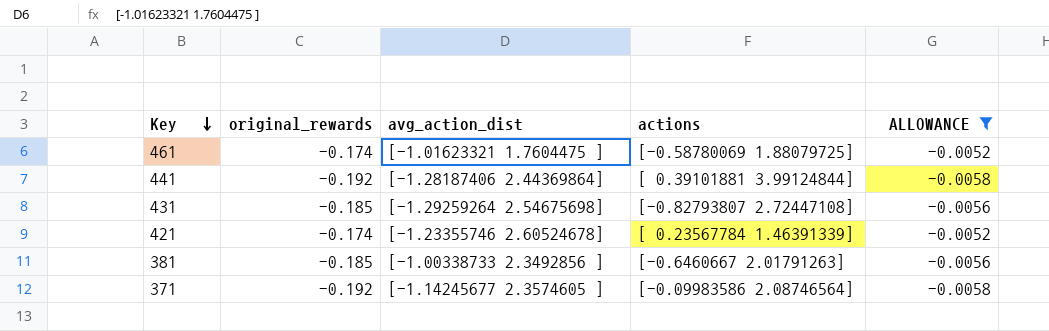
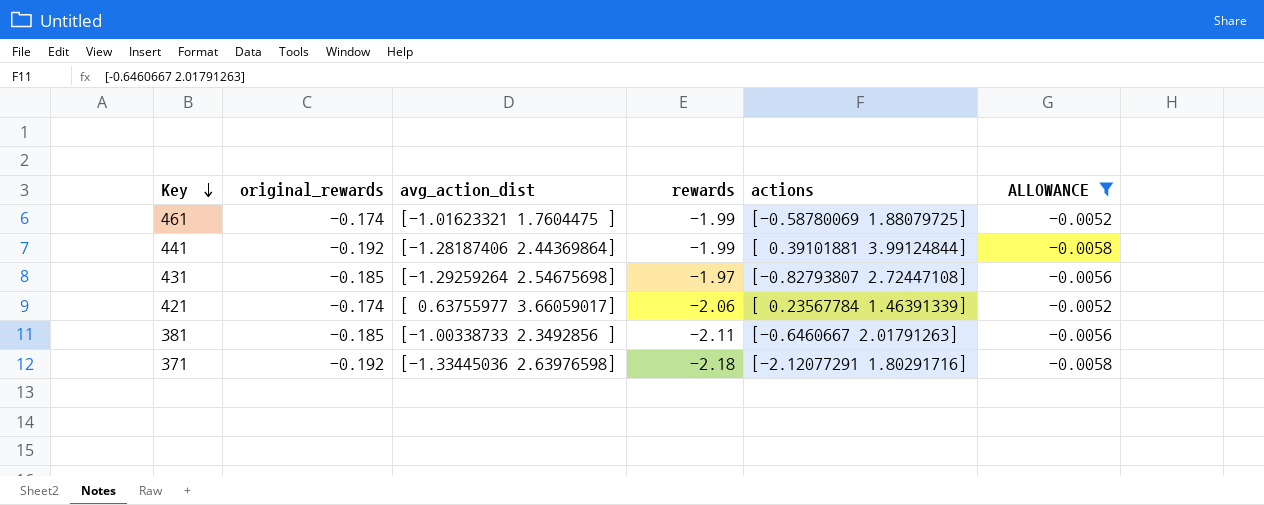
column rewards | position: none -> 4
421 | avg_action_dist: [-1.23355746 2.60524678] -> [ 0.63755977 3.66059017]
371 | avg_action_dist: [-1.14245677 2.3574605 ] -> [-1.33445036 2.63976598]
371 | actions: [-0.09983586 2.08746564] -> [-2.12077291 1.80291716]

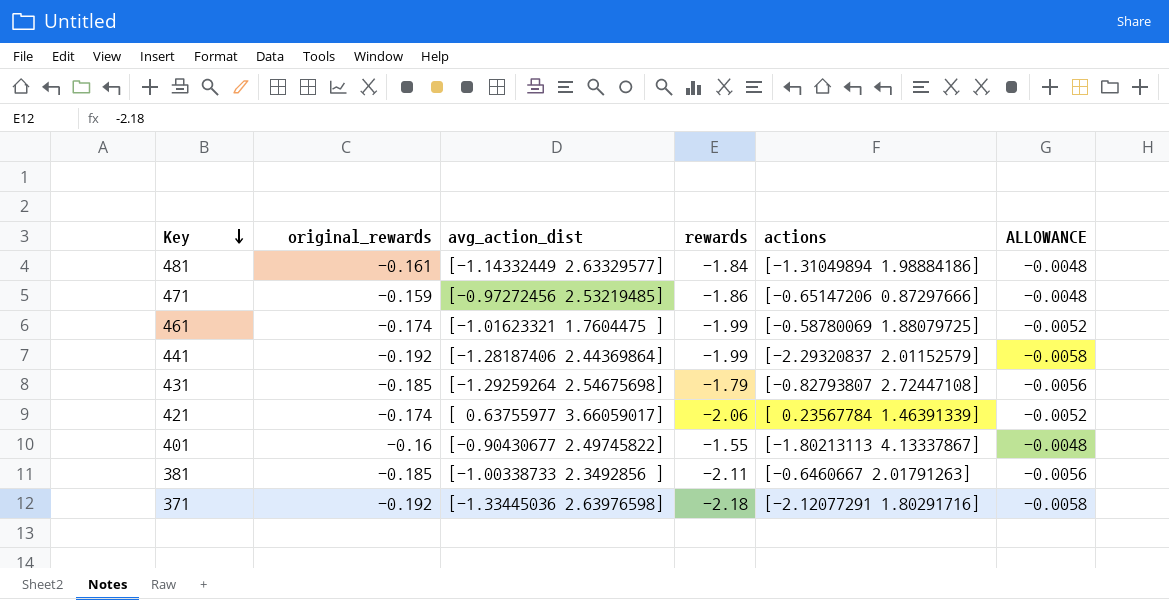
filter: ALLOWANCE != -0.0048 -> none
441 | actions: [ 0.39101881 3.99124844] -> [-2.29320837 2.01152579]
431 | rewards: -1.97 -> -1.79

